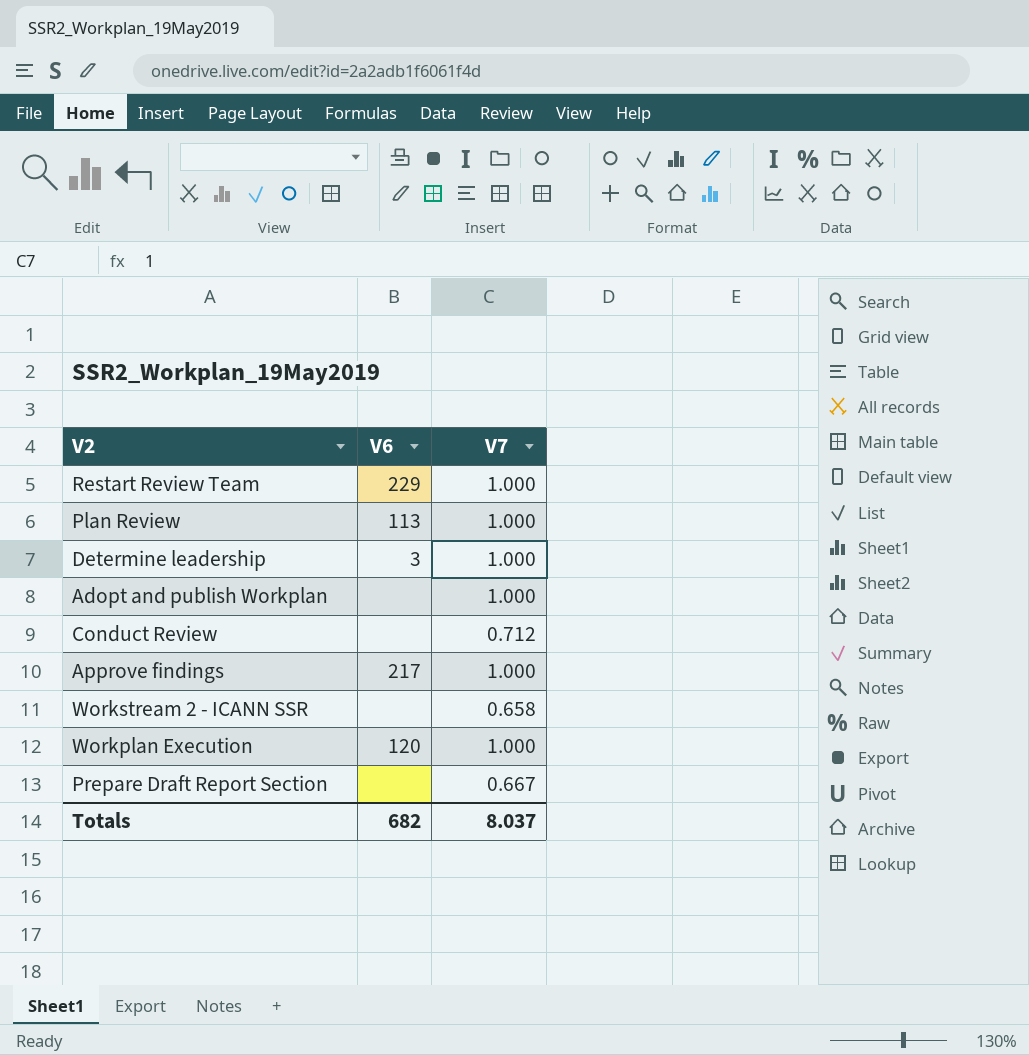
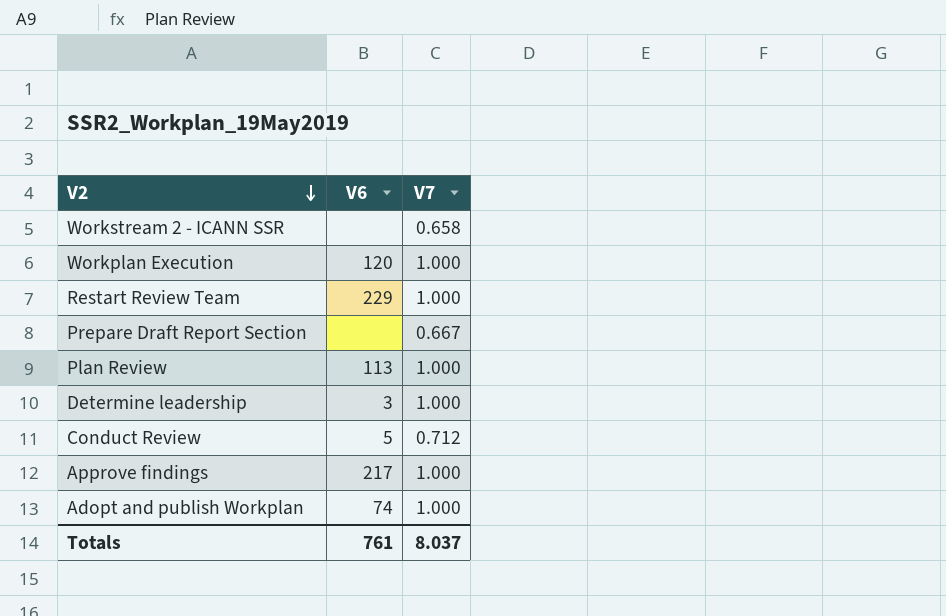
row order: none -> V2 descending
Conduct Review | V6: none -> 5
Adopt and publish Workplan | V6: none -> 74
Totals | V6: 682 -> 761

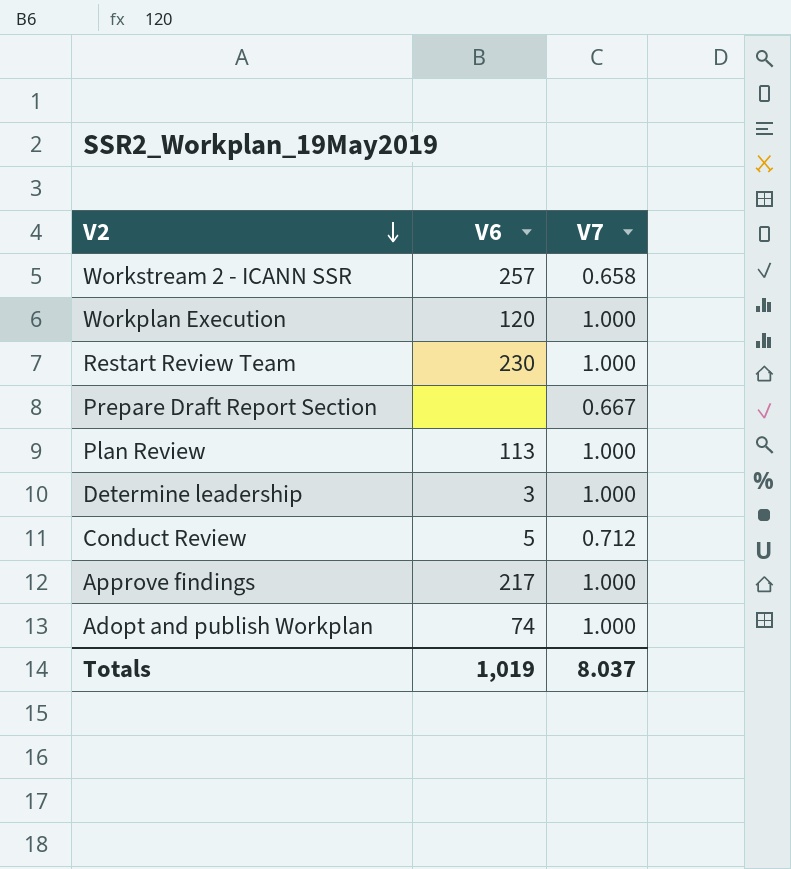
Workstream 2 - ICANN SSR | V6: none -> 257
Restart Review Team | V6: 229 -> 230
Totals | V6: 761 -> 1,019

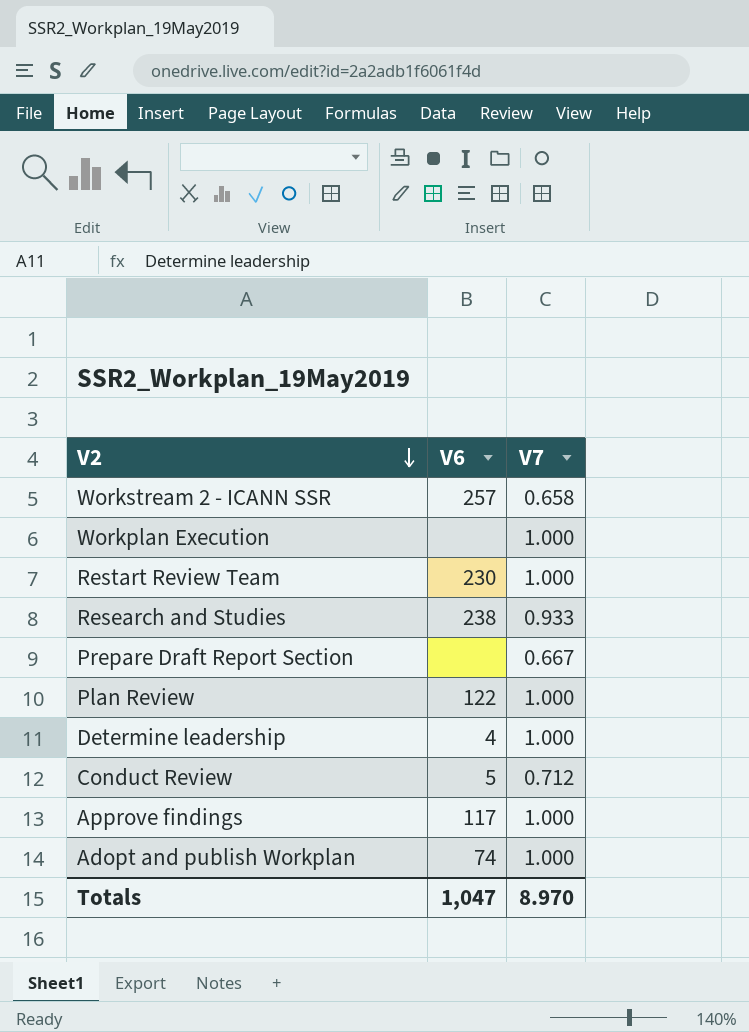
Workplan Execution | V6: 120 -> none
row Research and Studies: none -> 238 | 0.933
Plan Review | V6: 113 -> 122
Determine leadership | V6: 3 -> 4
Approve findings | V6: 217 -> 117
Totals | V6: 1,019 -> 1,047
Totals | V7: 8.037 -> 8.970

